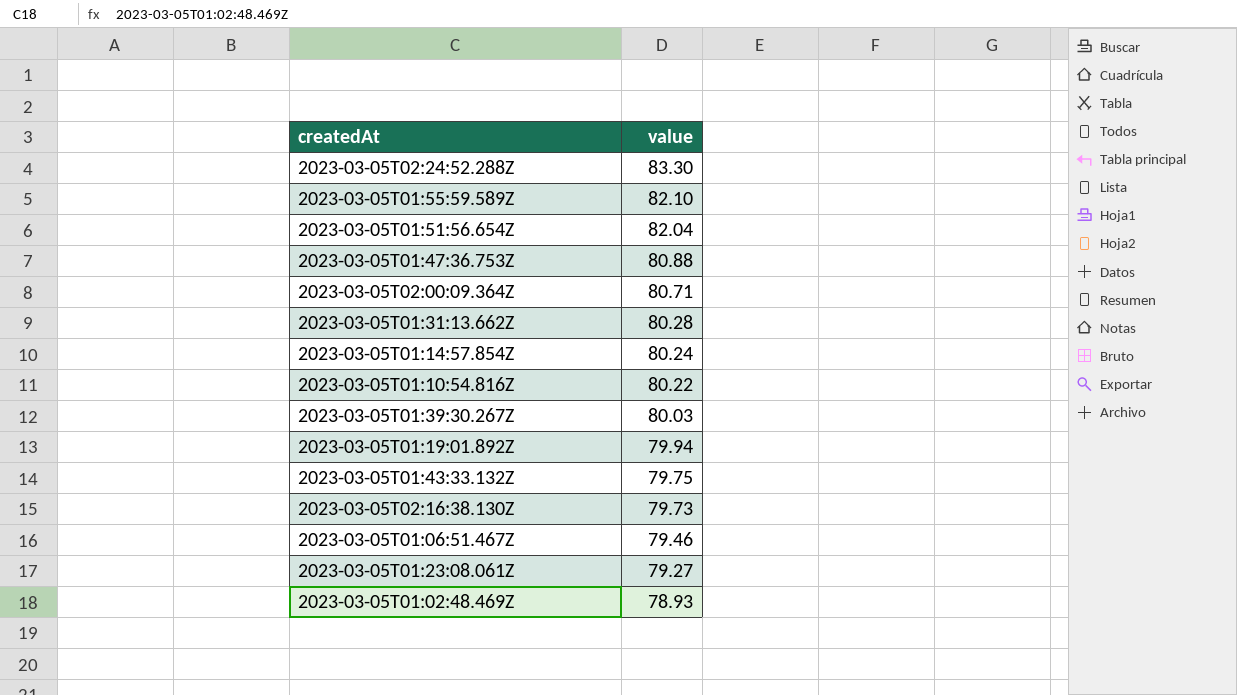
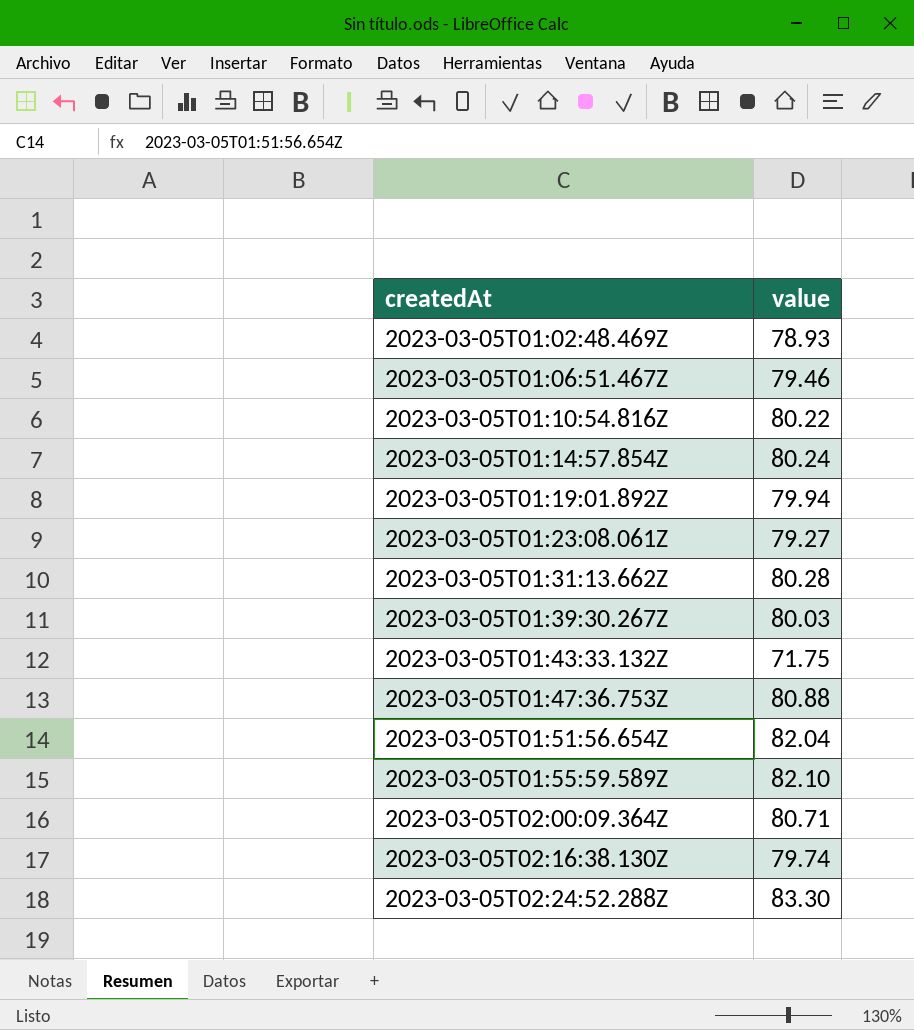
row order: value descending -> createdAt ascending
2023-03-05T01:43:33.132Z | value: 79.75 -> 71.75
2023-03-05T02:16:38.130Z | value: 79.73 -> 79.74

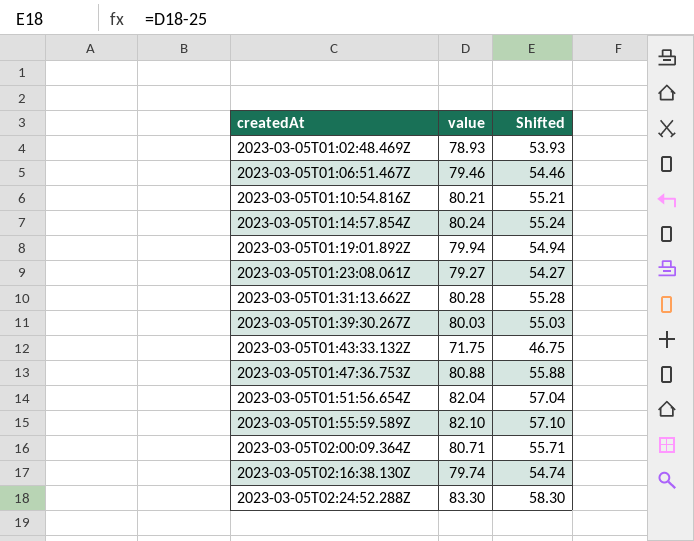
column Shifted | formula: none -> [value] - 25
2023-03-05T01:10:54.816Z | value: 80.22 -> 80.21

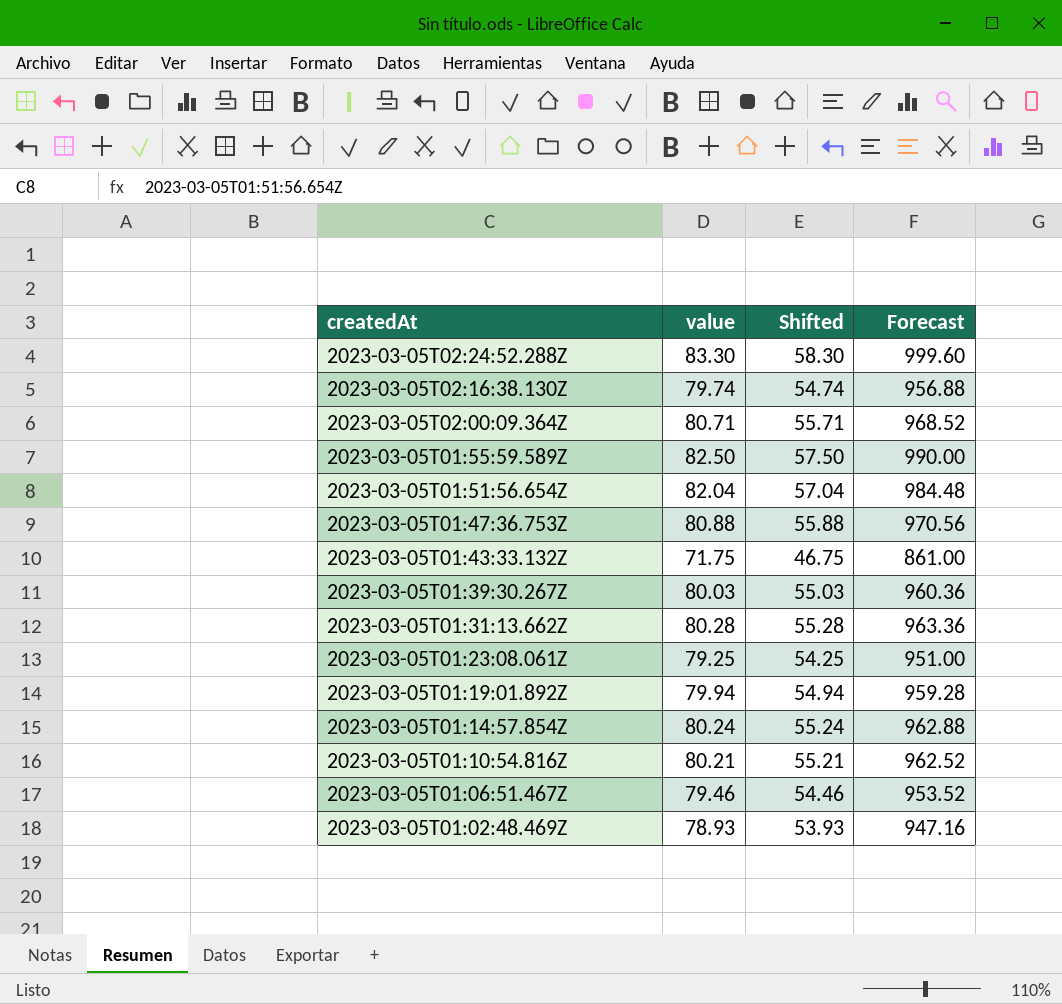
row order: createdAt ascending -> createdAt descending
column Forecast | formula: none -> [value] * 12
2023-03-05T01:55:59.589Z | value: 82.10 -> 82.50
2023-03-05T01:55:59.589Z | Shifted: 57.10 -> 57.50
2023-03-05T01:23:08.061Z | value: 79.27 -> 79.25
2023-03-05T01:23:08.061Z | Shifted: 54.27 -> 54.25

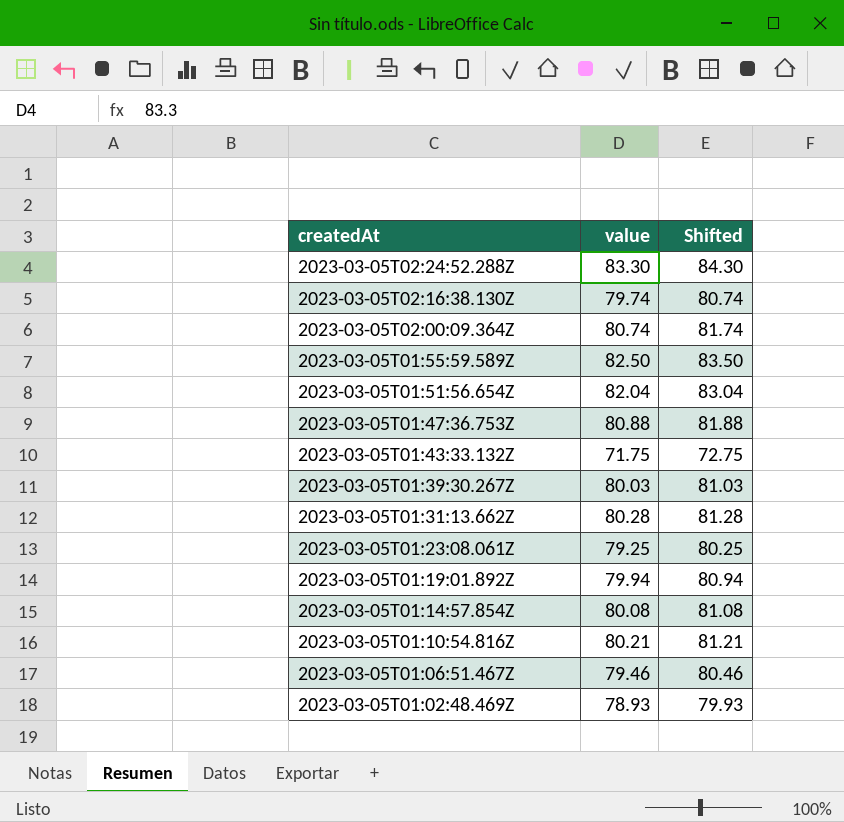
column Forecast | formula: [value] * 12 -> none
column Shifted | formula: [value] - 25 -> [value] + 1
2023-03-05T02:00:09.364Z | value: 80.71 -> 80.74
2023-03-05T01:14:57.854Z | value: 80.24 -> 80.08

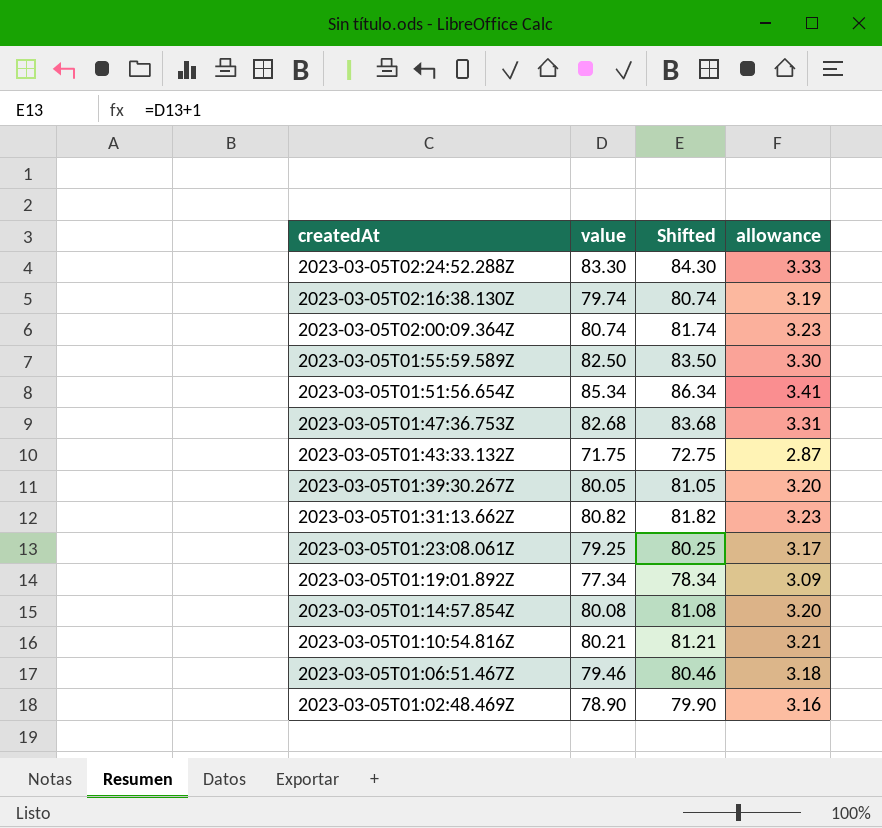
column allowance | formula: none -> [value] * 0.04
2023-03-05T01:51:56.654Z | value: 82.04 -> 85.34
2023-03-05T01:51:56.654Z | Shifted: 83.04 -> 86.34
2023-03-05T01:47:36.753Z | value: 80.88 -> 82.68
2023-03-05T01:47:36.753Z | Shifted: 81.88 -> 83.68
2023-03-05T01:39:30.267Z | value: 80.03 -> 80.05
2023-03-05T01:39:30.267Z | Shifted: 81.03 -> 81.05
2023-03-05T01:31:13.662Z | value: 80.28 -> 80.82
2023-03-05T01:31:13.662Z | Shifted: 81.28 -> 81.82
2023-03-05T01:19:01.892Z | value: 79.94 -> 77.34
2023-03-05T01:19:01.892Z | Shifted: 80.94 -> 78.34
2023-03-05T01:02:48.469Z | value: 78.93 -> 78.90
2023-03-05T01:02:48.469Z | Shifted: 79.93 -> 79.90

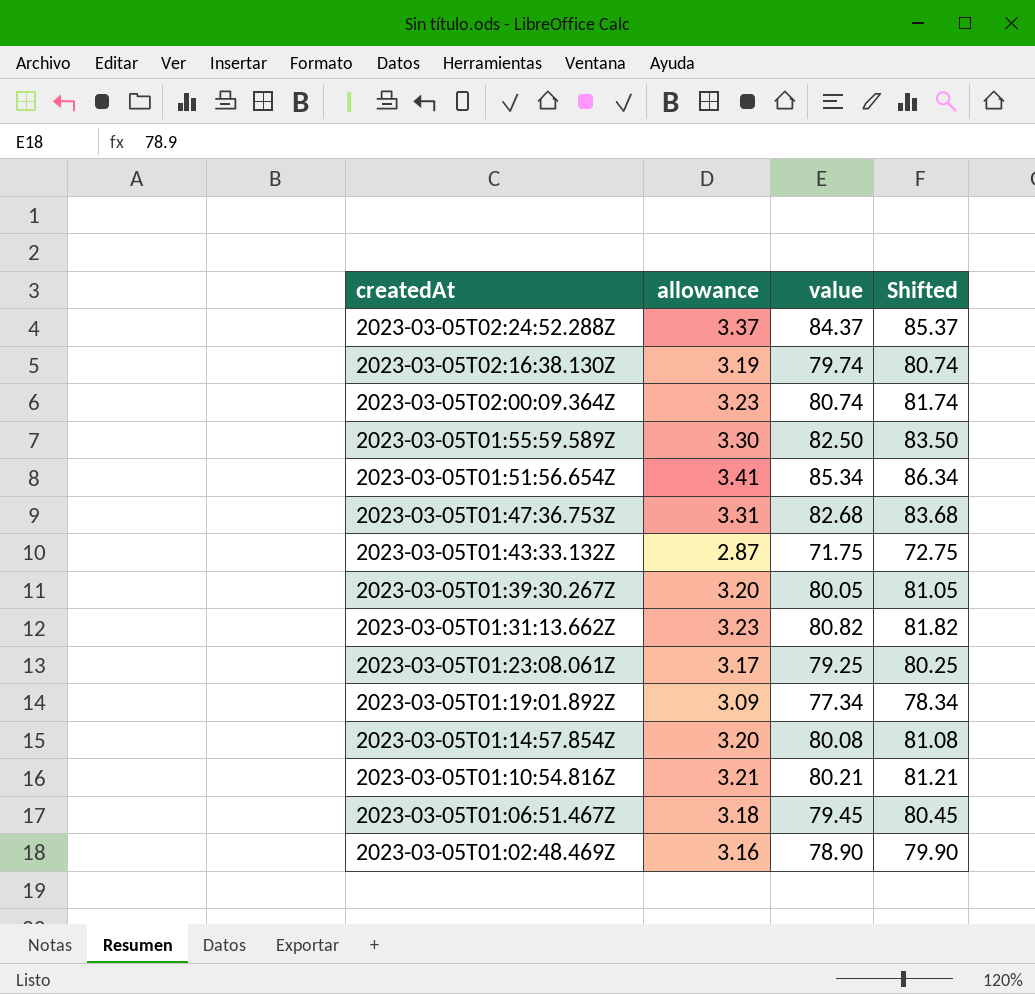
column allowance | position: 4 -> 2
2023-03-05T02:24:52.288Z | allowance: 3.33 -> 3.37
2023-03-05T02:24:52.288Z | value: 83.30 -> 84.37
2023-03-05T02:24:52.288Z | Shifted: 84.30 -> 85.37
2023-03-05T01:06:51.467Z | value: 79.46 -> 79.45
2023-03-05T01:06:51.467Z | Shifted: 80.46 -> 80.45

